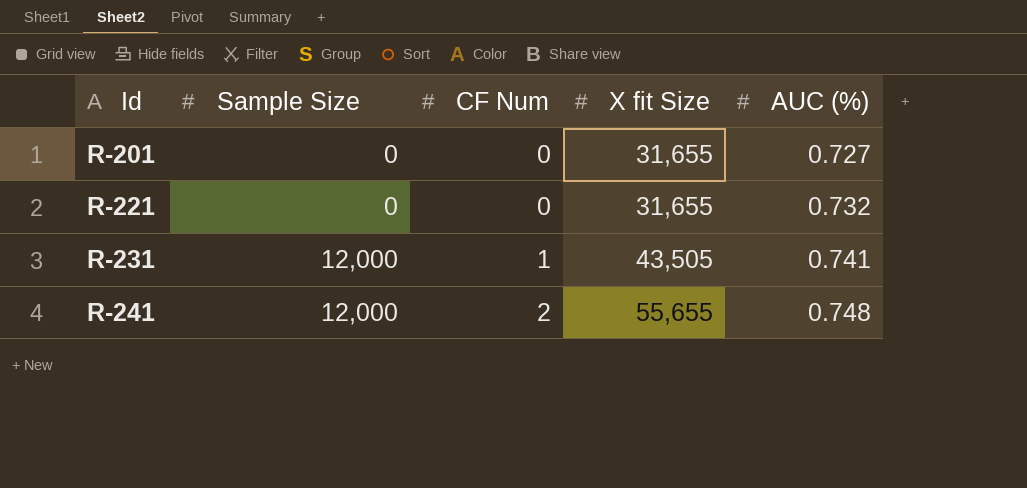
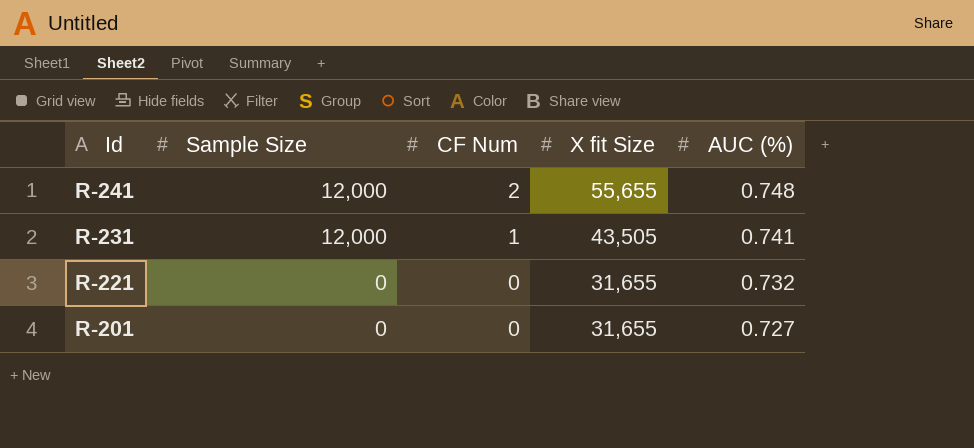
row order: Id ascending -> Id descending

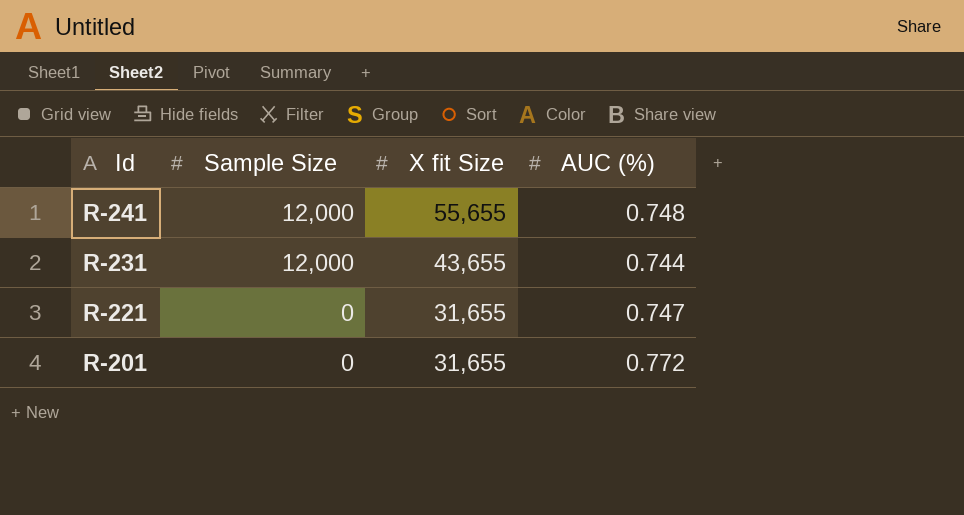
column CF Num | position: 3 -> none
R-231 | X fit Size: 43,505 -> 43,655
R-231 | AUC (%): 0.741 -> 0.744
R-221 | AUC (%): 0.732 -> 0.747
R-201 | AUC (%): 0.727 -> 0.772

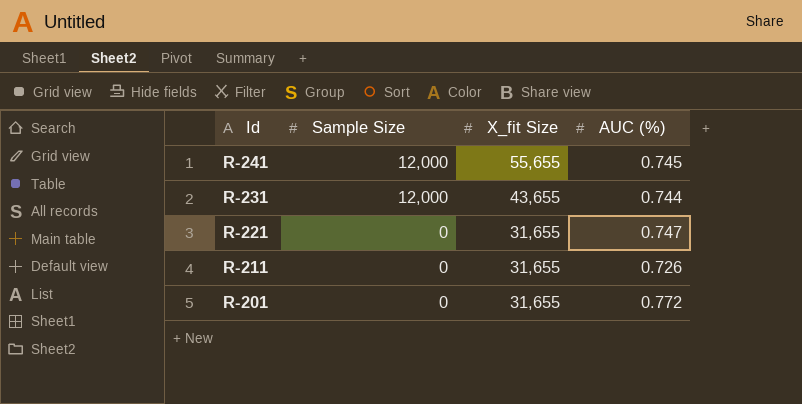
column name: X fit Size -> X_fit Size
R-241 | AUC (%): 0.748 -> 0.745
row R-211: none -> 0 | 31,655 | 0.726

